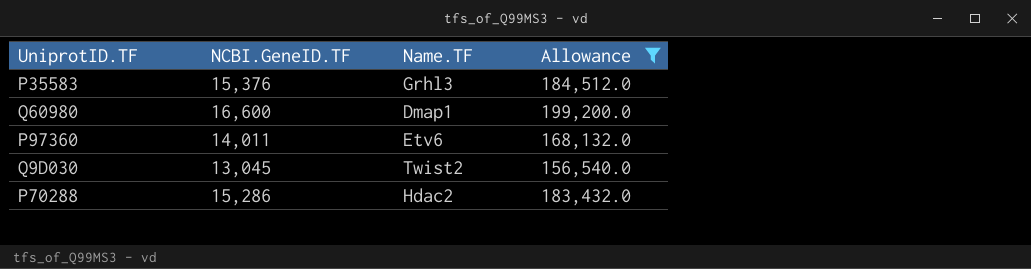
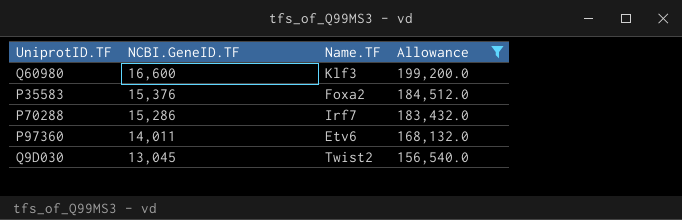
row order: none -> NCBI.GeneID.TF descending
Q60980 | Name.TF: Dmap1 -> Klf3
P35583 | Name.TF: Grhl3 -> Foxa2
P70288 | Name.TF: Hdac2 -> Irf7

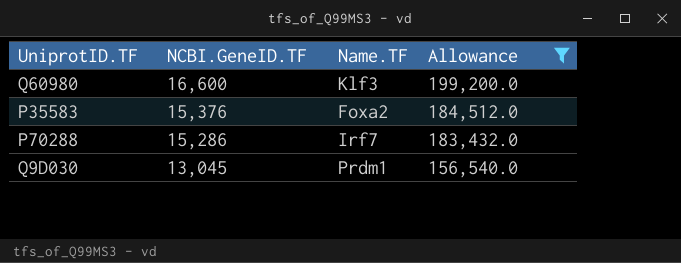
row P97360: 14,011 | Etv6 | 168,132.0 -> none
Q9D030 | Name.TF: Twist2 -> Prdm1

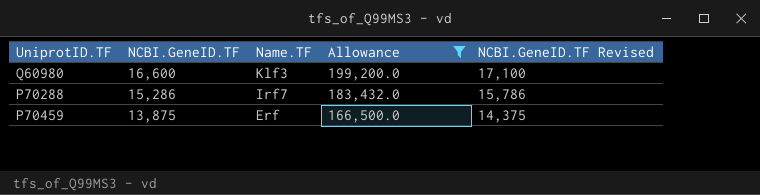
column NCBI.GeneID.TF Revised | formula: none -> [NCBI.GeneID.TF] + 500
row P35583: 15,376 | Foxa2 | 184,512.0 -> none
row Q9D030: 13,045 | Prdm1 | 156,540.0 -> none
row P70459: none -> 13,875 | Erf | 166,500.0 | 14,375

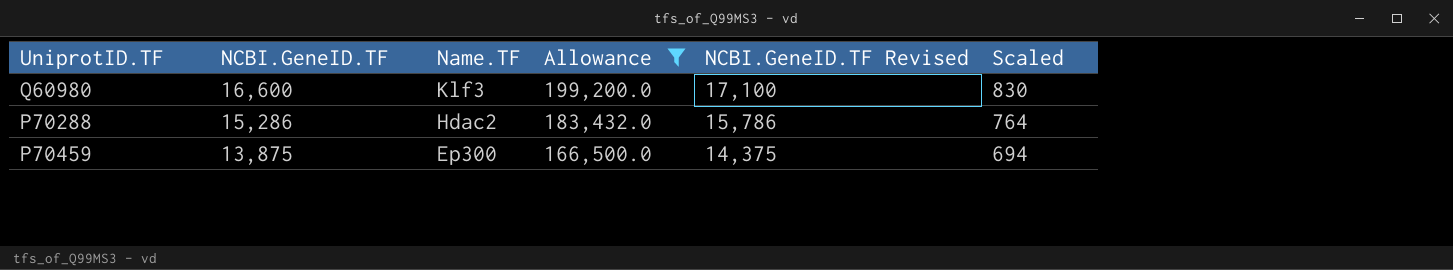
column Scaled | formula: none -> [NCBI.GeneID.TF] * 0.05
P70288 | Name.TF: Irf7 -> Hdac2
P70459 | Name.TF: Erf -> Ep300

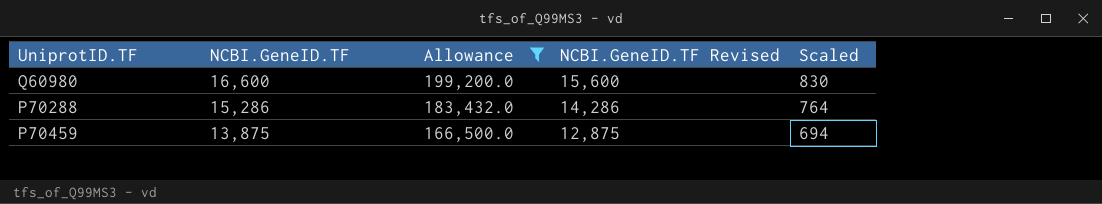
column Name.TF | position: 3 -> none
column NCBI.GeneID.TF Revised | formula: [NCBI.GeneID.TF] + 500 -> [NCBI.GeneID.TF] - 1000

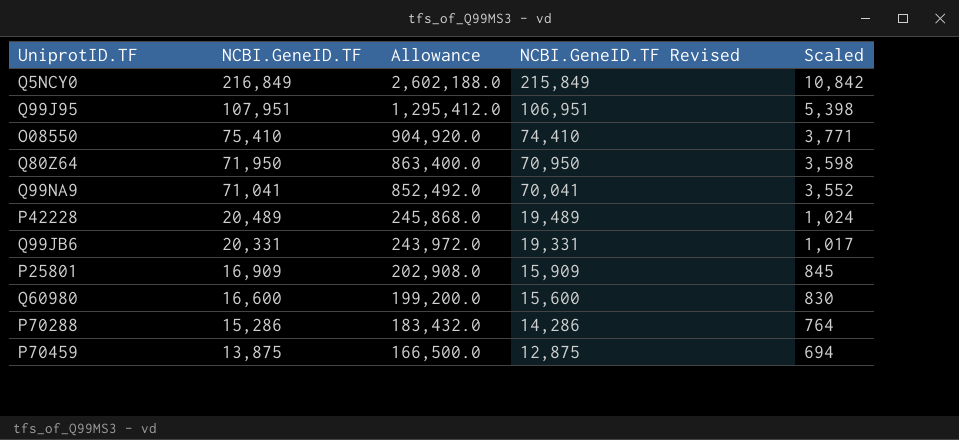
filter: Allowance <= 199,200.0 -> none

